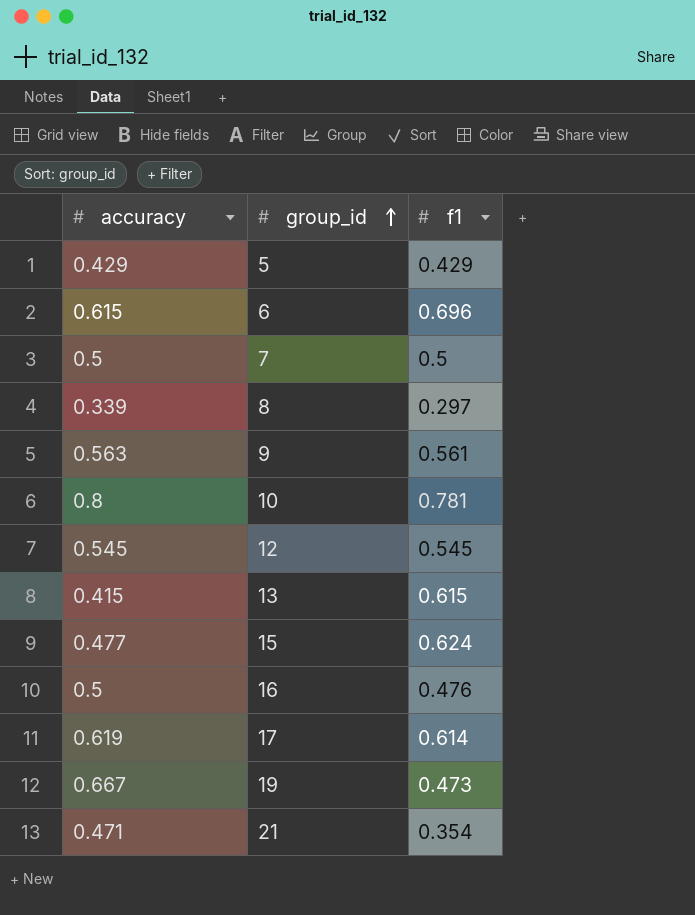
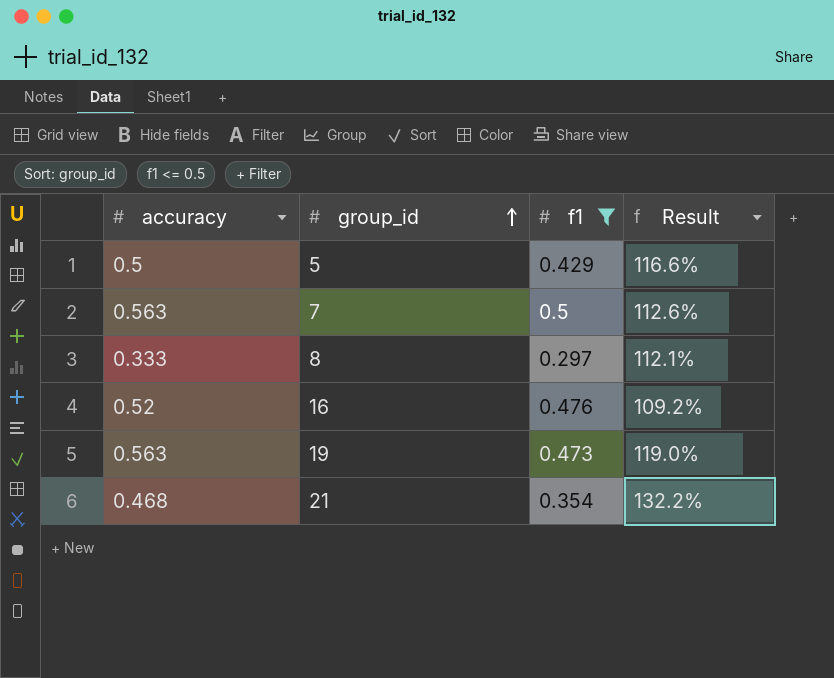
filter: none -> f1 <= 0.5
column Result | formula: none -> [accuracy] / [f1]
5 | accuracy: 0.429 -> 0.5
7 | accuracy: 0.5 -> 0.563
8 | accuracy: 0.339 -> 0.333
16 | accuracy: 0.5 -> 0.52
19 | accuracy: 0.667 -> 0.563
21 | accuracy: 0.471 -> 0.468

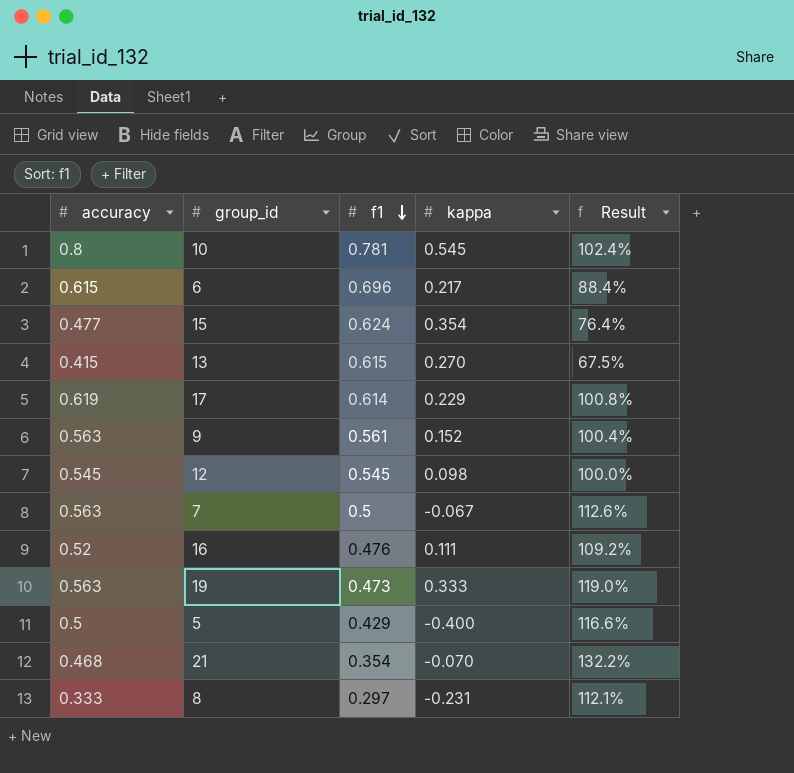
filter: f1 <= 0.5 -> none
row order: group_id ascending -> f1 descending
column kappa | position: none -> 4

